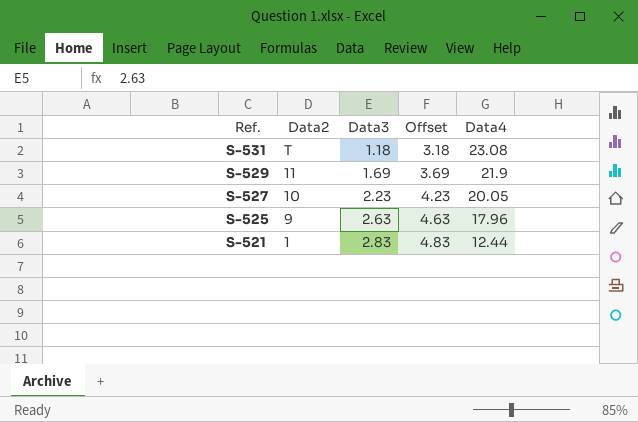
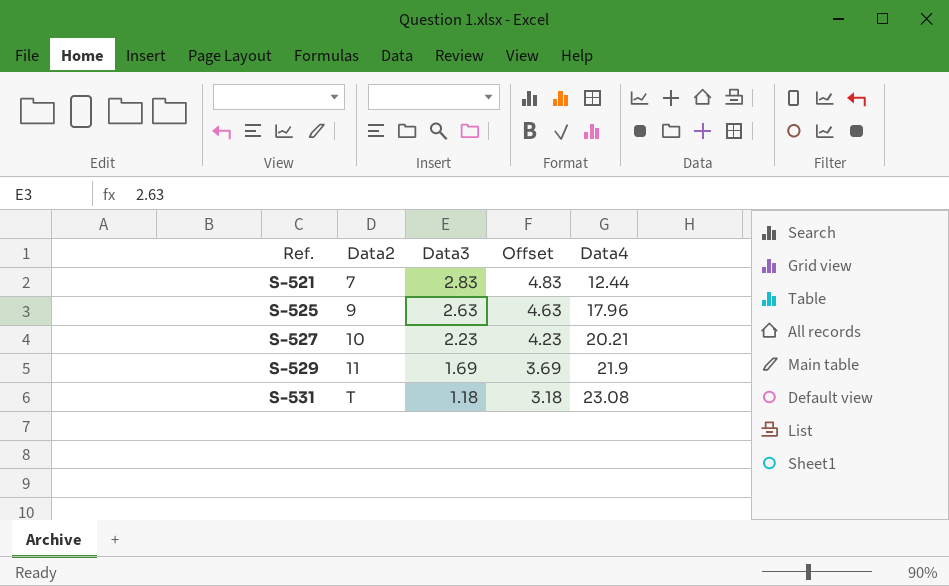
row order: Ref. descending -> Ref. ascending
S-521 | Data2: 1 -> 7
S-527 | Data4: 20.05 -> 20.21

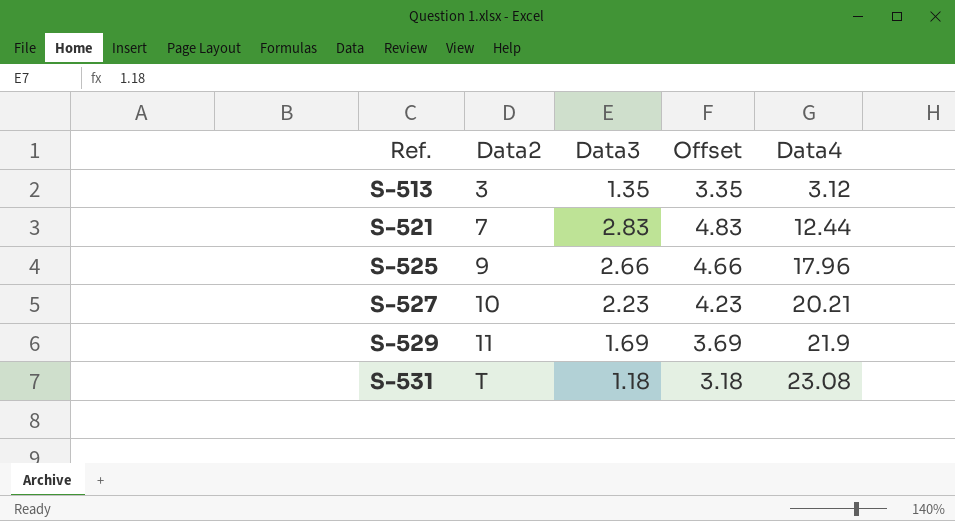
row S-513: none -> 3 | 1.35 | 3.35 | 3.12
S-525 | Data3: 2.63 -> 2.66
S-525 | Offset: 4.63 -> 4.66

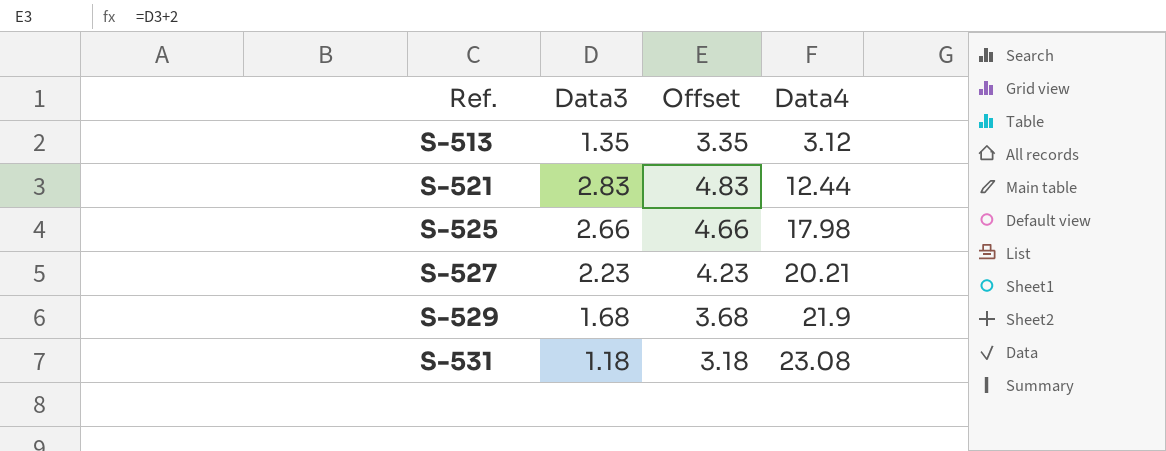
column Data2 | position: 2 -> none
S-525 | Data4: 17.96 -> 17.98
S-529 | Data3: 1.69 -> 1.68
S-529 | Offset: 3.69 -> 3.68

